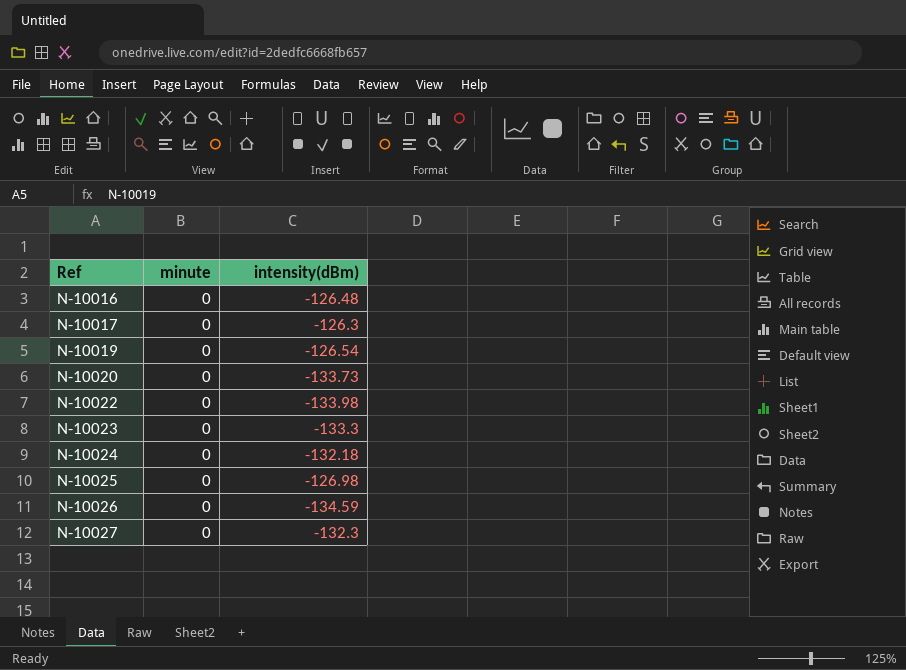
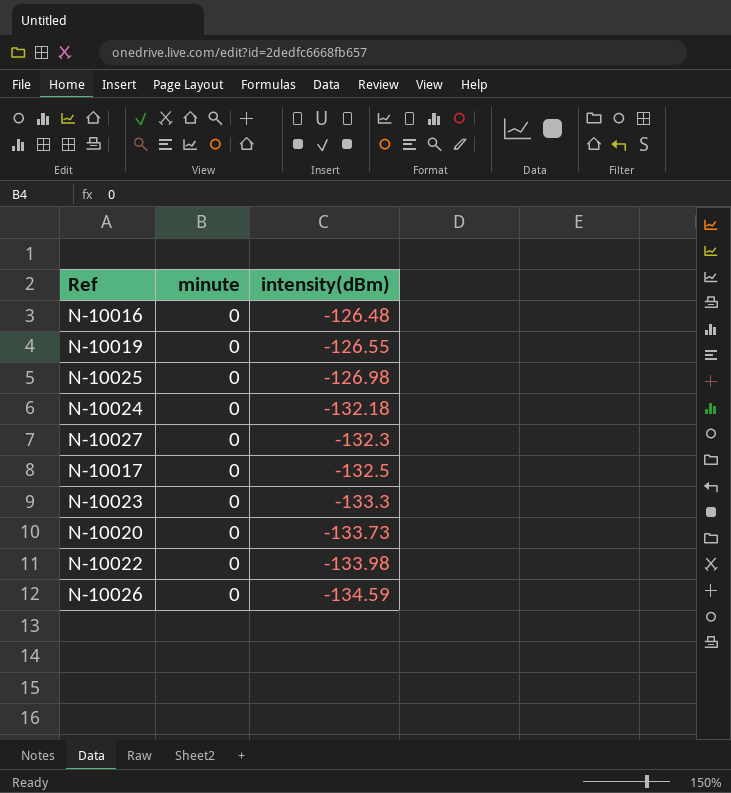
row order: Ref ascending -> intensity(dBm) descending
N-10019 | intensity(dBm): -126.54 -> -126.55
N-10017 | intensity(dBm): -126.3 -> -132.5

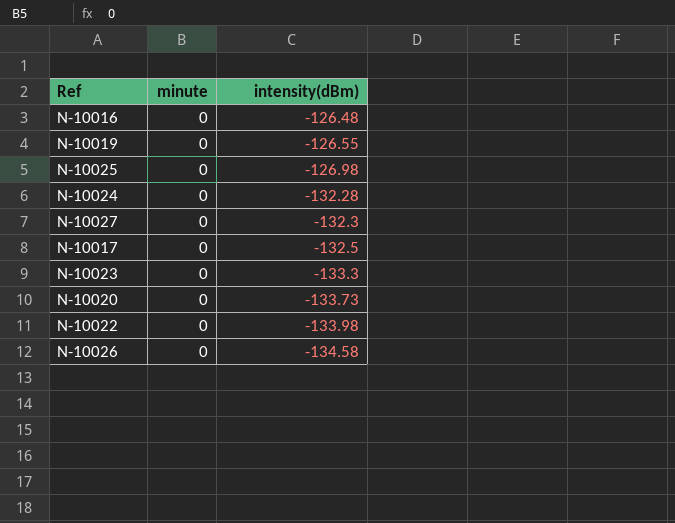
N-10024 | intensity(dBm): -132.18 -> -132.28
N-10026 | intensity(dBm): -134.59 -> -134.58

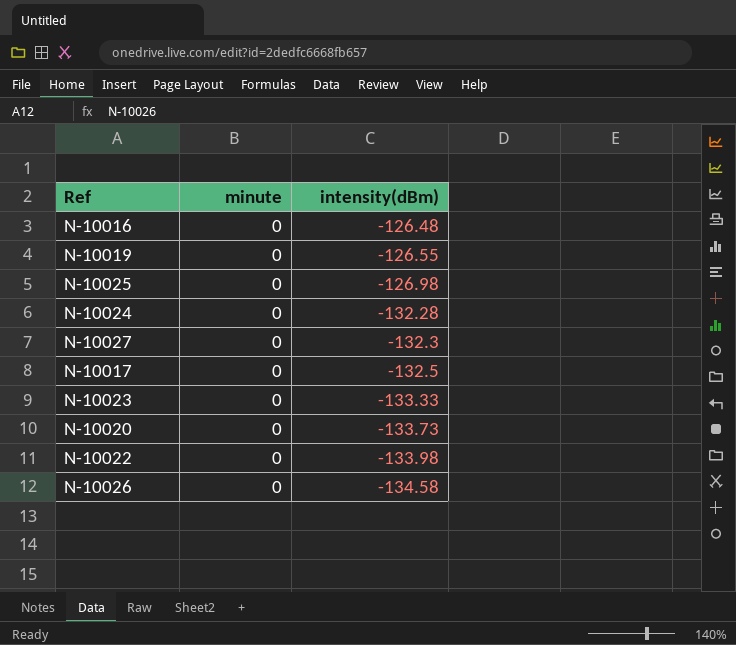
N-10023 | intensity(dBm): -133.3 -> -133.33

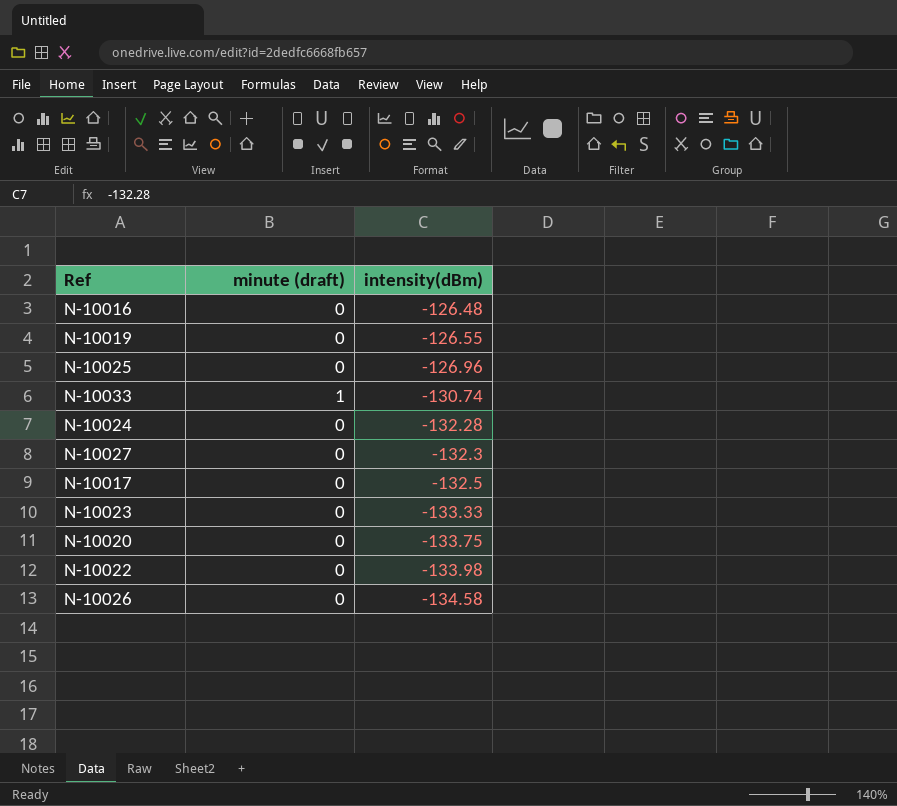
column name: minute -> minute (draft)
N-10025 | intensity(dBm): -126.98 -> -126.96
row N-10033: none -> 1 | -130.74
N-10020 | intensity(dBm): -133.73 -> -133.75

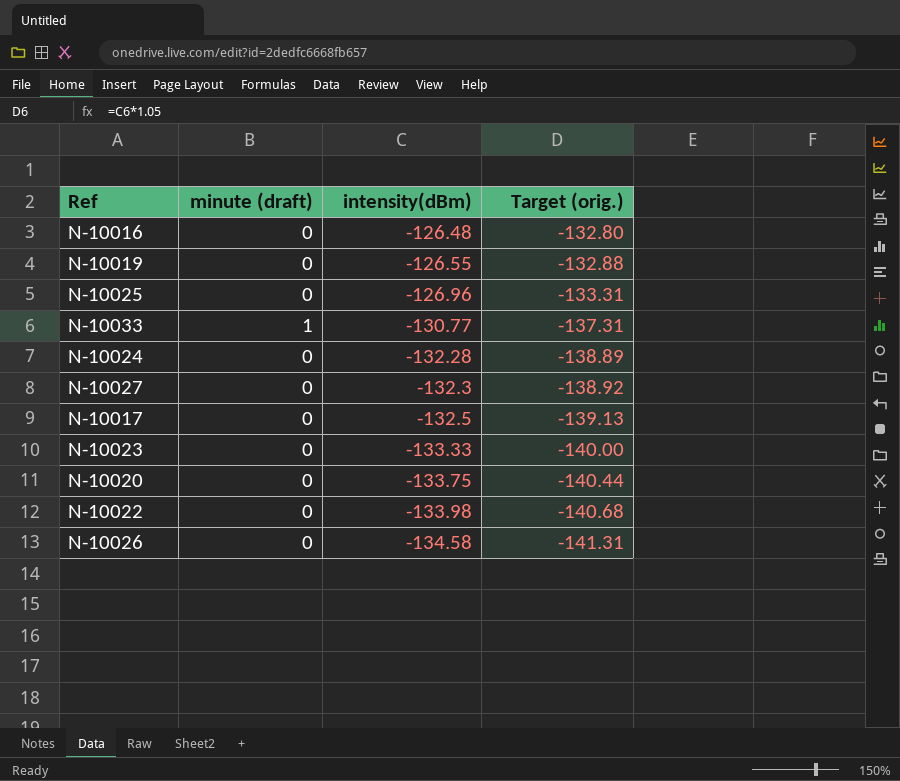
column Target (orig.) | formula: none -> [intensity(dBm)] * 1.05
N-10033 | intensity(dBm): -130.74 -> -130.77

